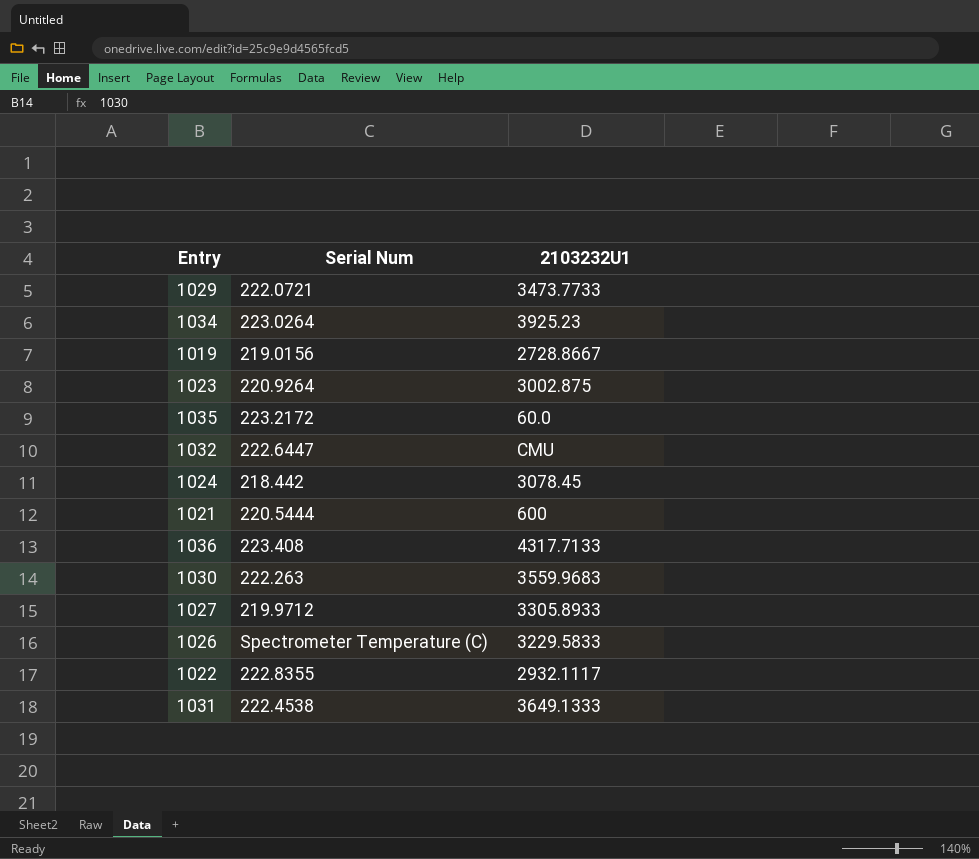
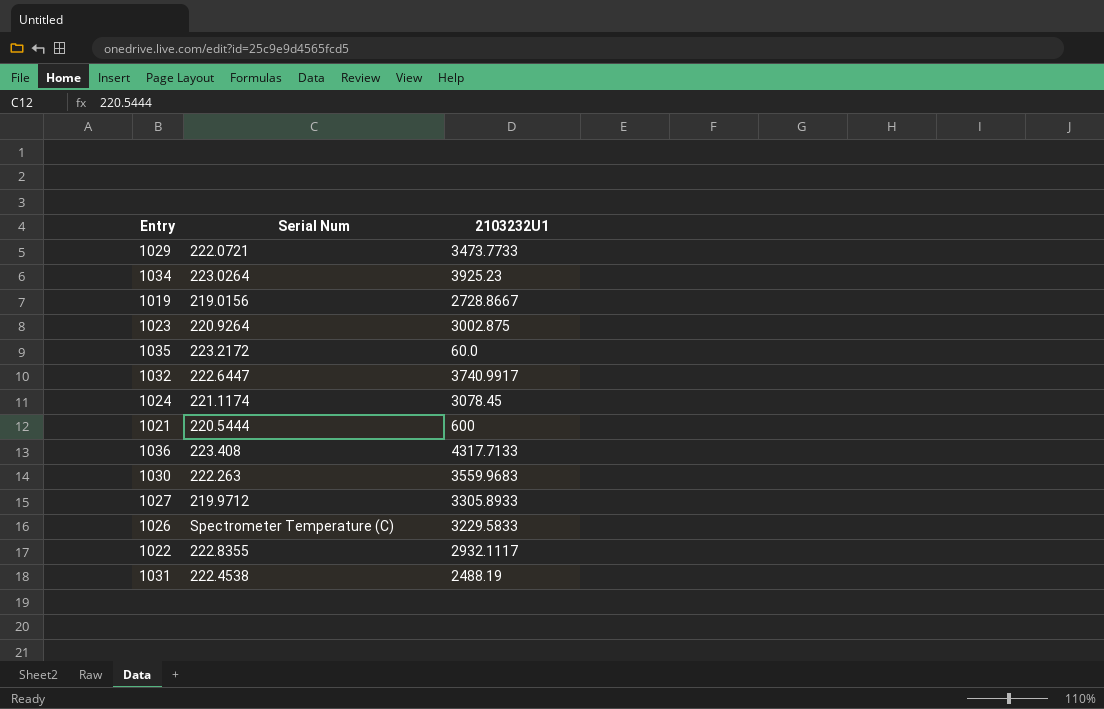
1032 | 2103232U1: CMU -> 3740.9917
1024 | Serial Num: 218.442 -> 221.1174
1031 | 2103232U1: 3649.1333 -> 2488.19

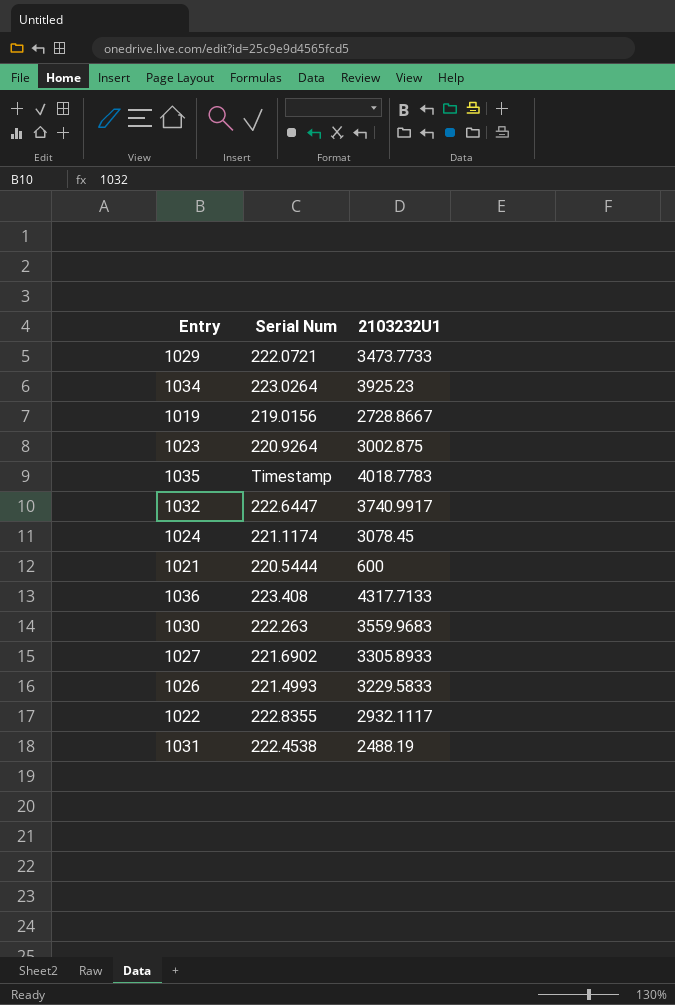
1035 | Serial Num: 223.2172 -> Timestamp
1035 | 2103232U1: 60.0 -> 4018.7783
1027 | Serial Num: 219.9712 -> 221.6902
1026 | Serial Num: Spectrometer Temperature (C) -> 221.4993

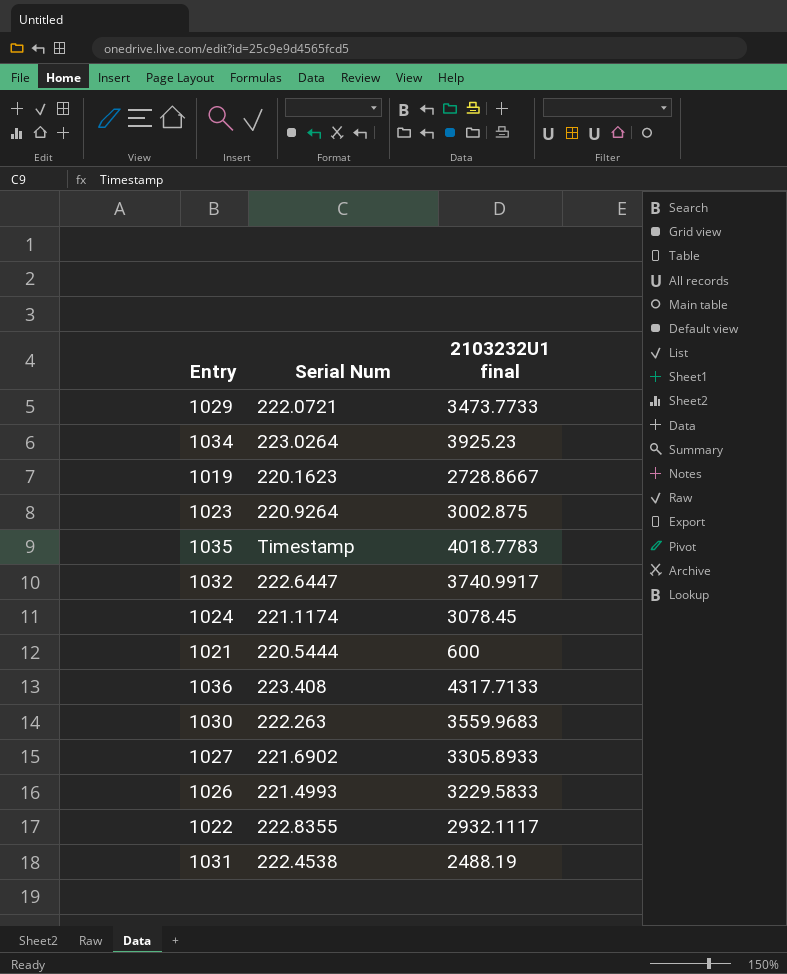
column name: 2103232U1 -> 2103232U1 final
1019 | Serial Num: 219.0156 -> 220.1623

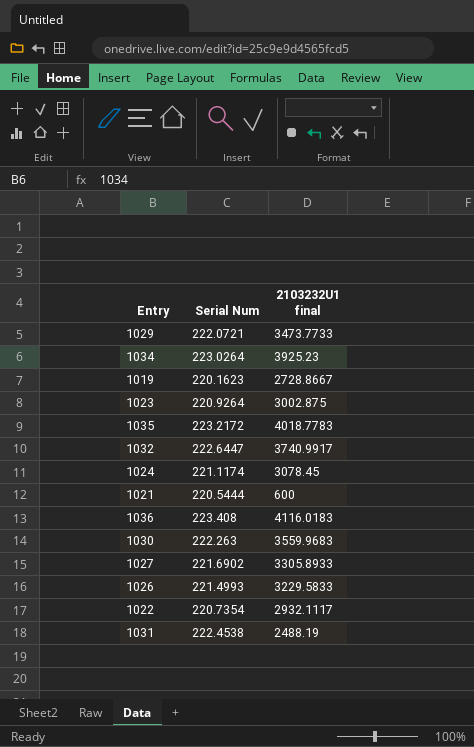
1035 | Serial Num: Timestamp -> 223.2172
1036 | 2103232U1 final: 4317.7133 -> 4116.0183
1022 | Serial Num: 222.8355 -> 220.7354

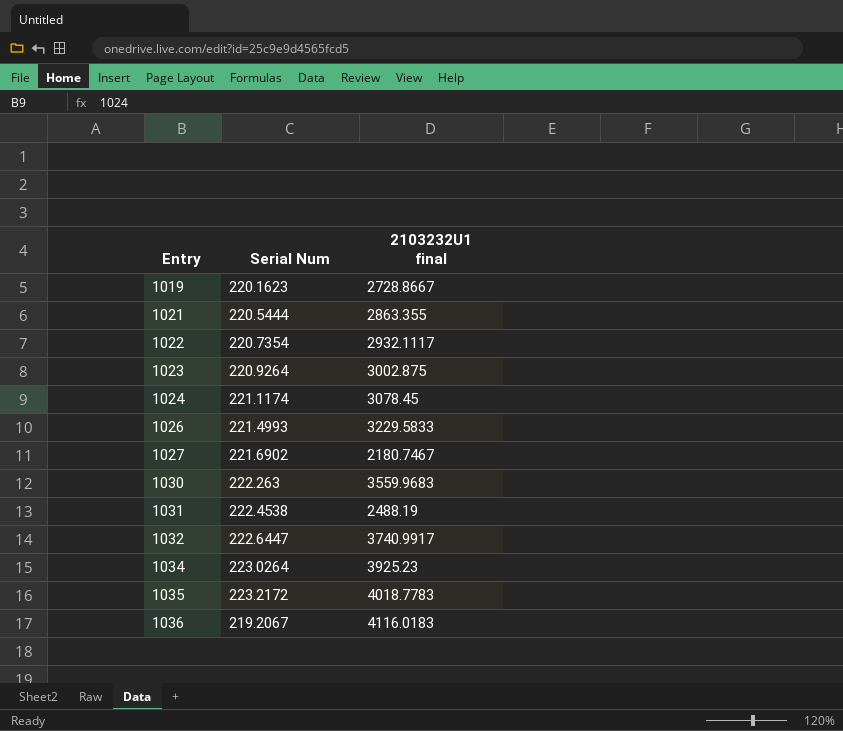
row order: none -> Entry ascending
row 1029: 222.0721 | 3473.7733 -> none
1021 | 2103232U1 final: 600 -> 2863.355
1027 | 2103232U1 final: 3305.8933 -> 2180.7467
1036 | Serial Num: 223.408 -> 219.2067

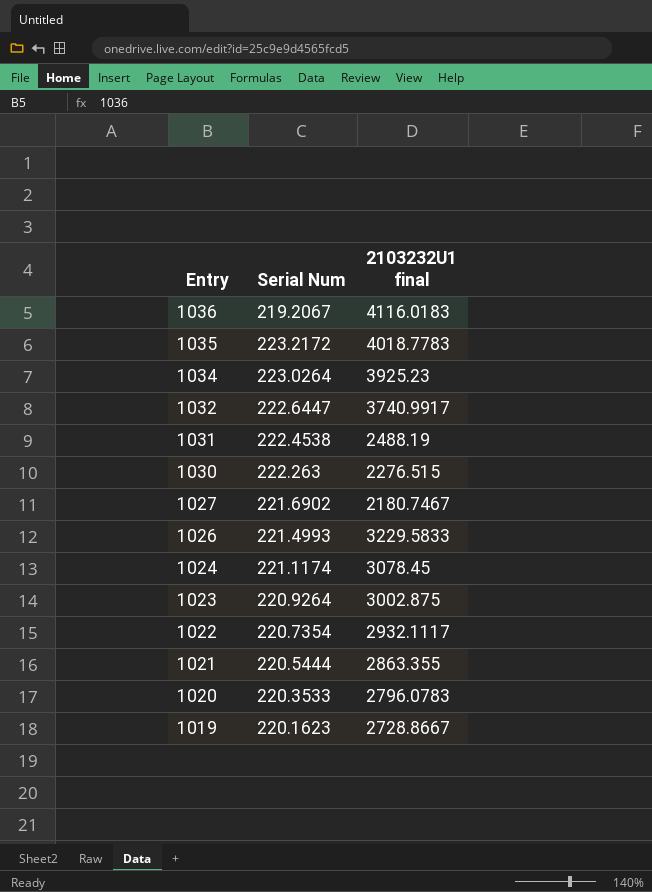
row order: Entry ascending -> Entry descending
1030 | 2103232U1 final: 3559.9683 -> 2276.515
row 1020: none -> 220.3533 | 2796.0783

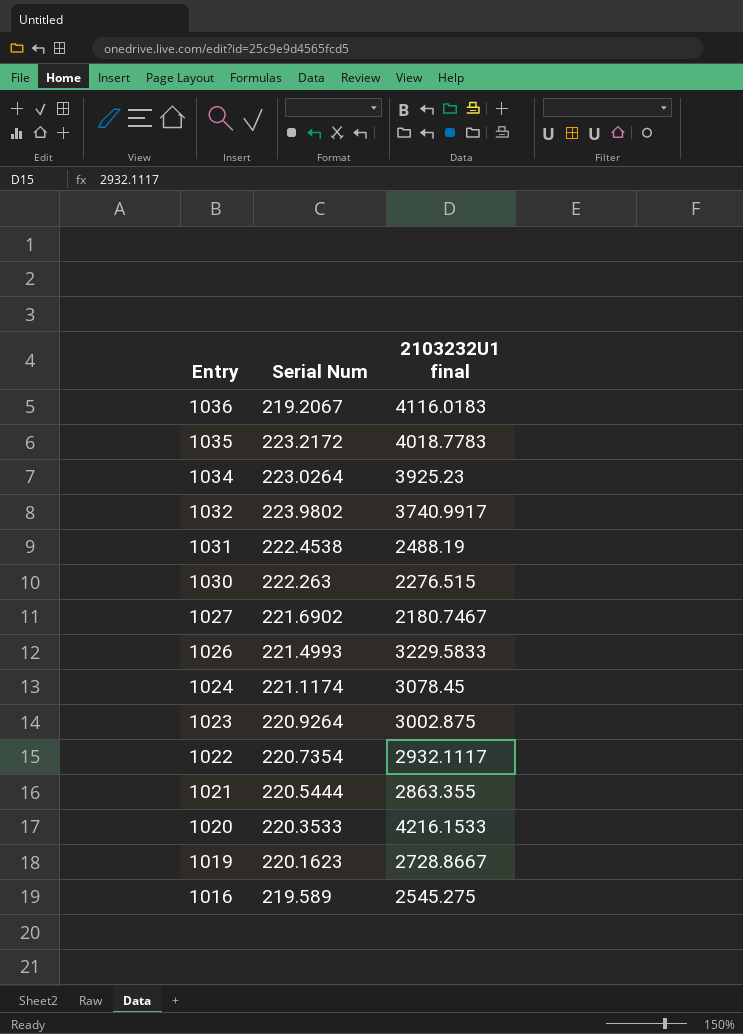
1032 | Serial Num: 222.6447 -> 223.9802
1020 | 2103232U1 final: 2796.0783 -> 4216.1533
row 1016: none -> 219.589 | 2545.275

